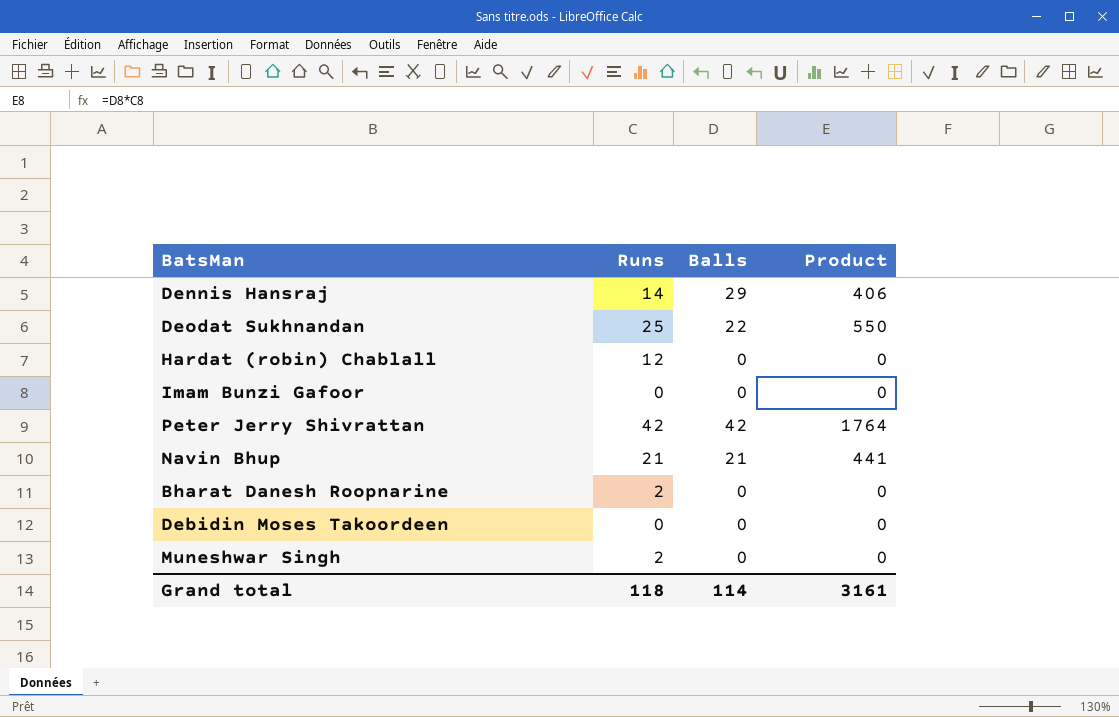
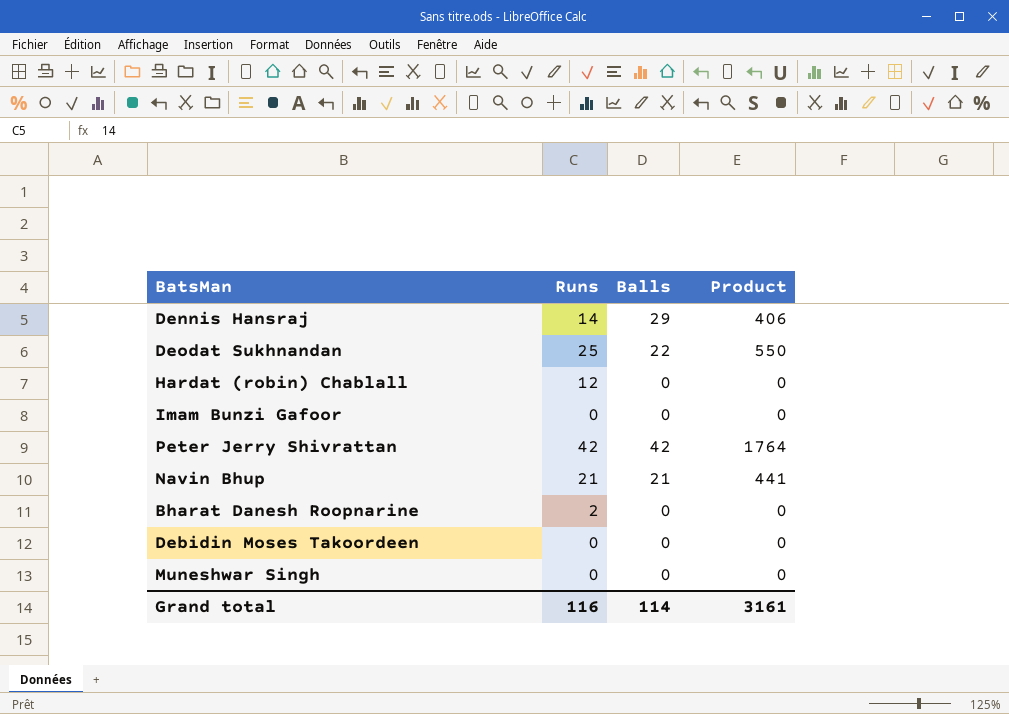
Muneshwar Singh | Runs: 2 -> 0
Grand total | Runs: 118 -> 116

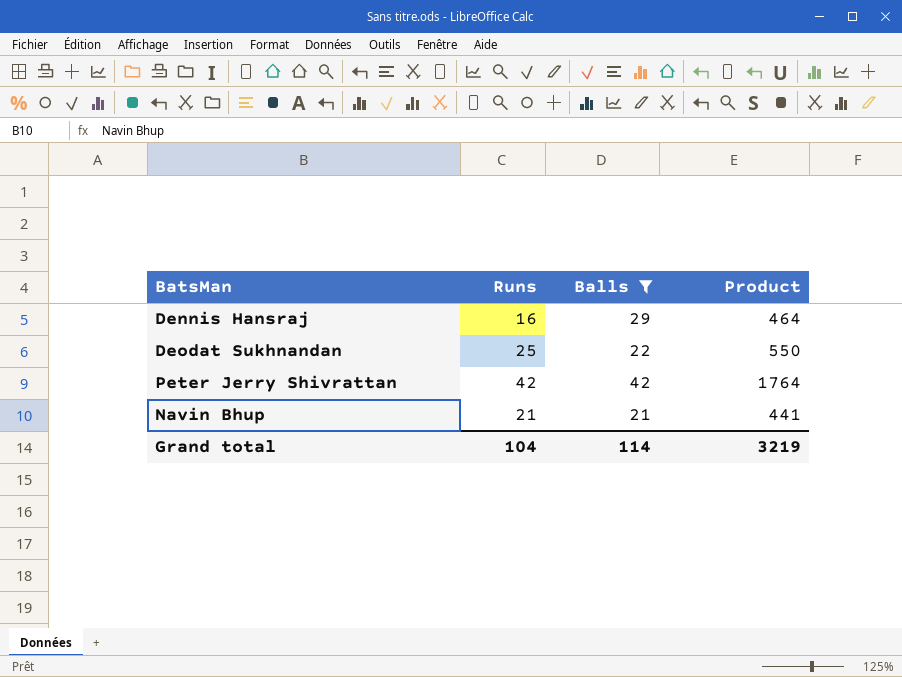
filter: none -> Balls != 0
Dennis Hansraj | Runs: 14 -> 16
Dennis Hansraj | Product: 406 -> 464
Grand total | Runs: 116 -> 104
Grand total | Product: 3161 -> 3219

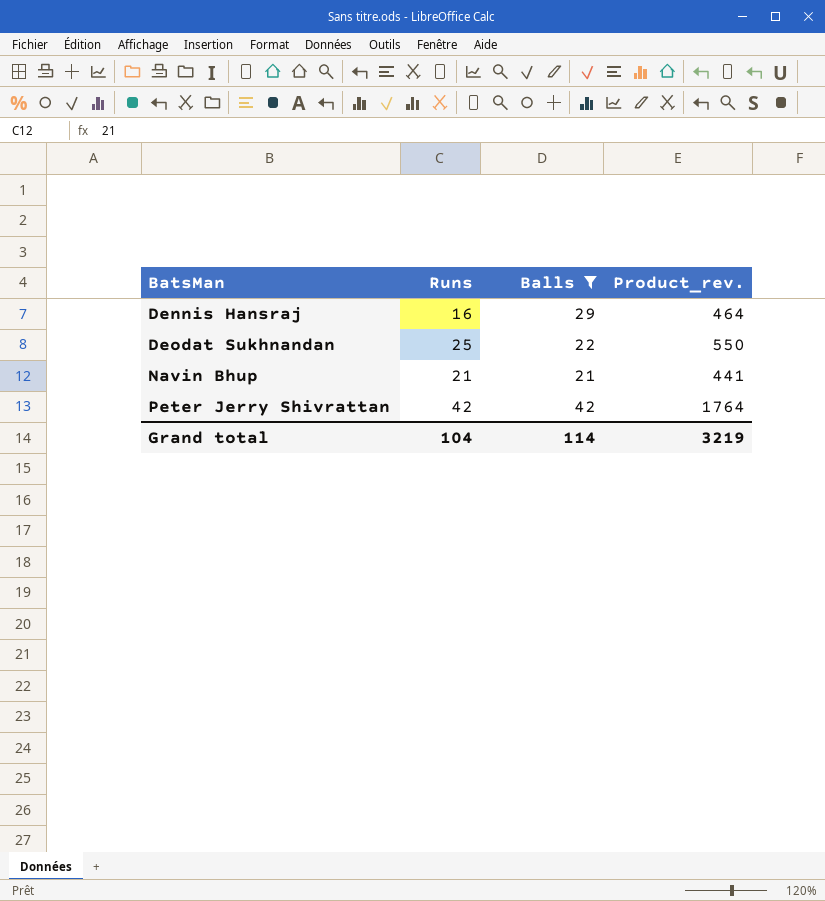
row order: none -> BatsMan ascending
column name: Product -> Product_rev.

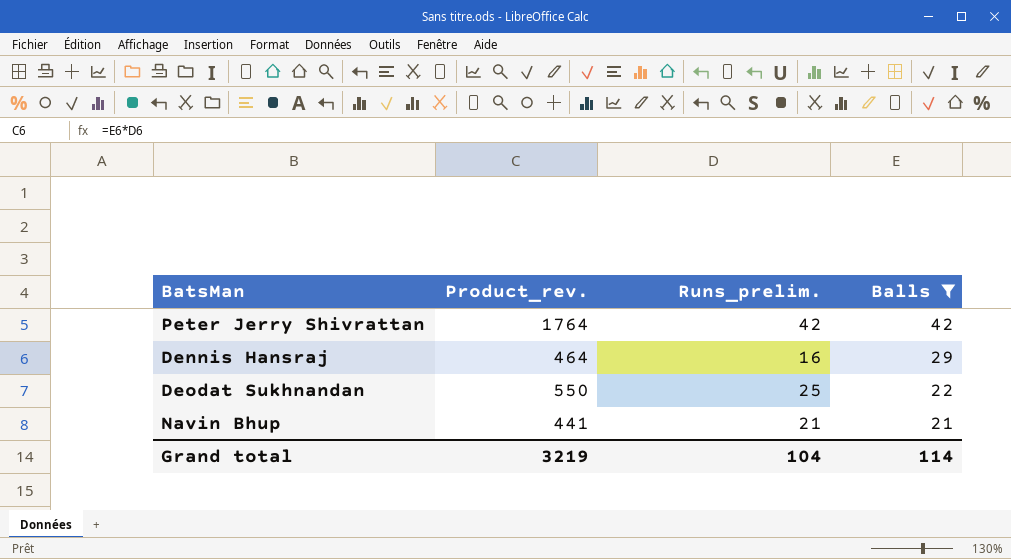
row order: BatsMan ascending -> Balls descending
column Product_rev. | position: 4 -> 2
column name: Runs -> Runs_prelim.

